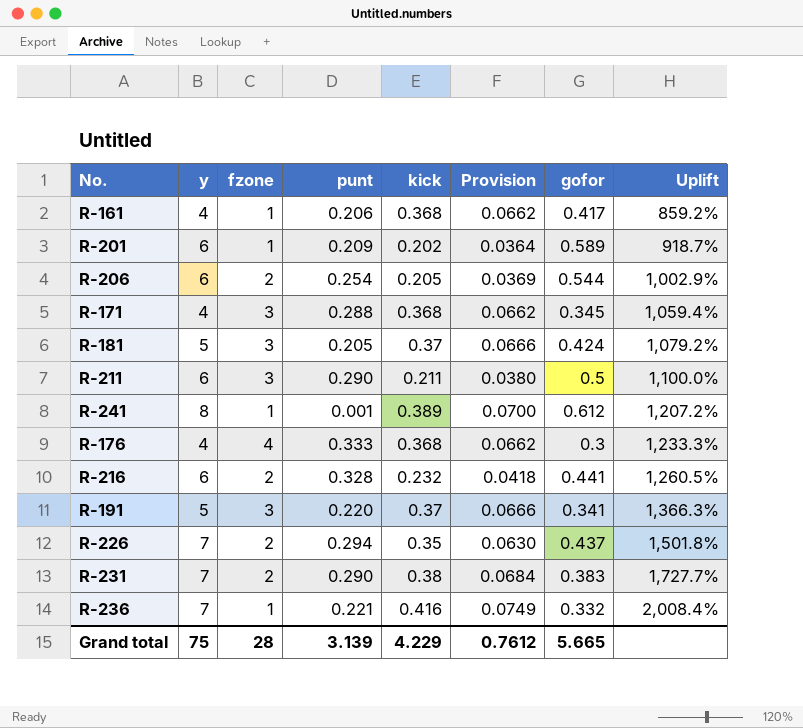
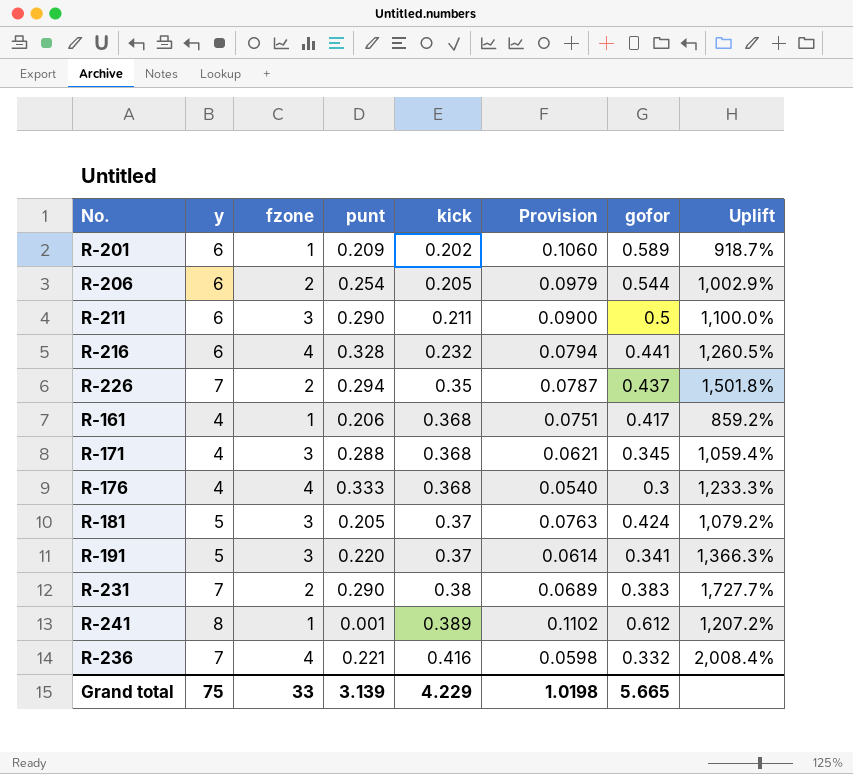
row order: Uplift ascending -> kick ascending
column Provision | formula: [kick] * 0.18 -> [gofor] * 0.18
R-216 | fzone: 2 -> 4
R-236 | fzone: 1 -> 4
Grand total | fzone: 28 -> 33
Grand total | Provision: 0.7612 -> 1.0198

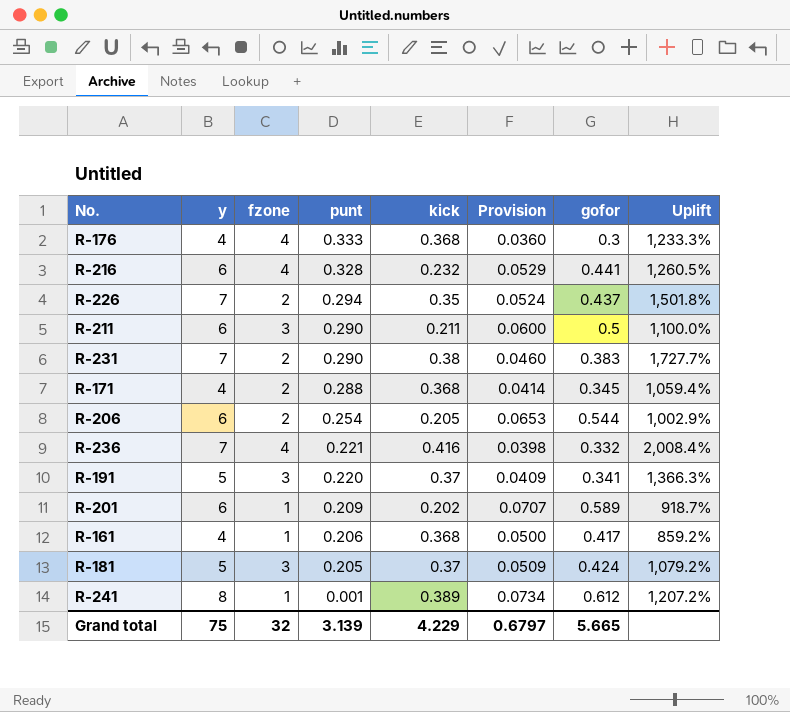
row order: kick ascending -> punt descending
column Provision | formula: [gofor] * 0.18 -> [gofor] * 0.12
R-171 | fzone: 3 -> 2
Grand total | fzone: 33 -> 32
Grand total | Provision: 1.0198 -> 0.6797

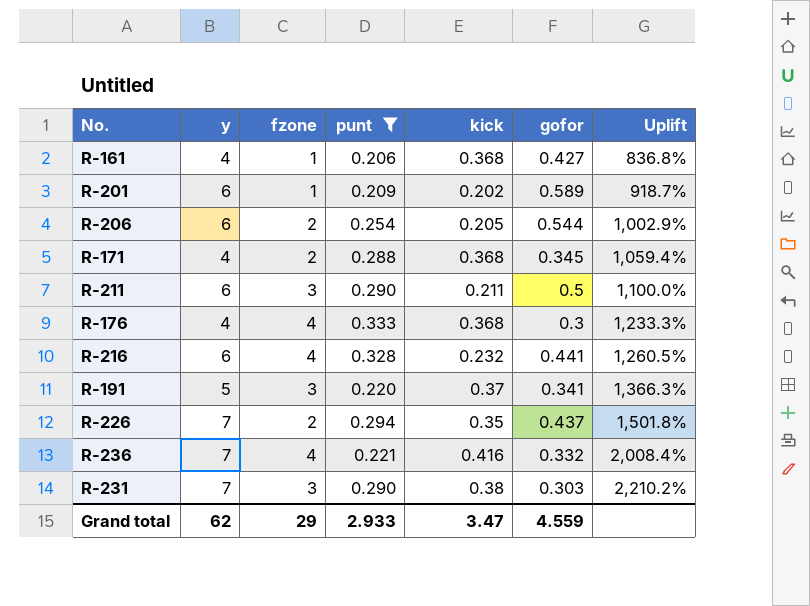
filter: none -> punt >= 0.206
row order: punt descending -> Uplift ascending
column Provision | formula: [gofor] * 0.12 -> none
R-161 | gofor: 0.417 -> 0.427
R-161 | Uplift: 859.2% -> 836.8%
R-231 | fzone: 2 -> 3
R-231 | gofor: 0.383 -> 0.303
R-231 | Uplift: 1,727.7% -> 2,210.2%
Grand total | y: 75 -> 62
Grand total | fzone: 32 -> 29
Grand total | punt: 3.139 -> 2.933
Grand total | kick: 4.229 -> 3.47
Grand total | gofor: 5.665 -> 4.559

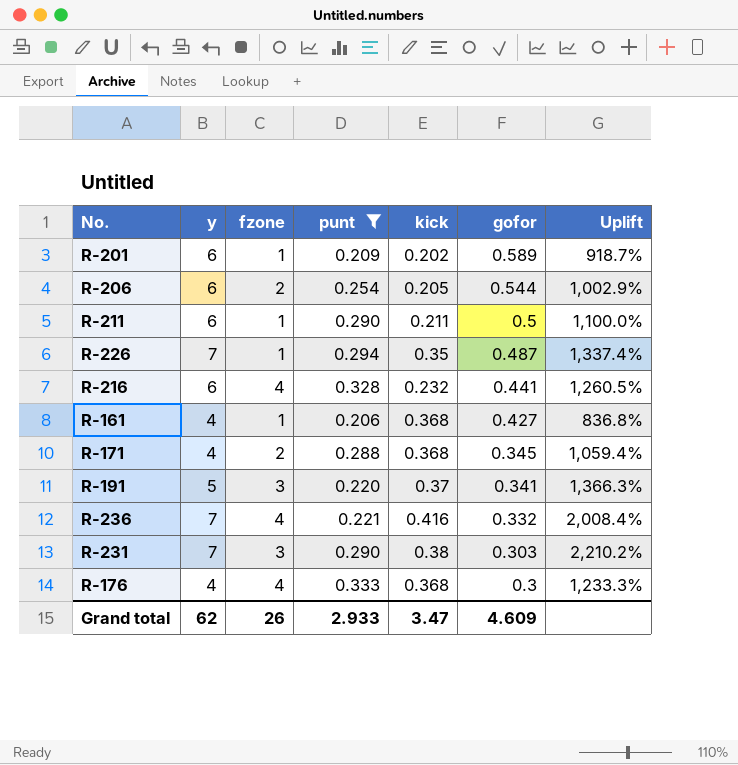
row order: Uplift ascending -> gofor descending
R-211 | fzone: 3 -> 1
R-226 | fzone: 2 -> 1
R-226 | gofor: 0.437 -> 0.487
R-226 | Uplift: 1,501.8% -> 1,337.4%
Grand total | fzone: 29 -> 26
Grand total | gofor: 4.559 -> 4.609

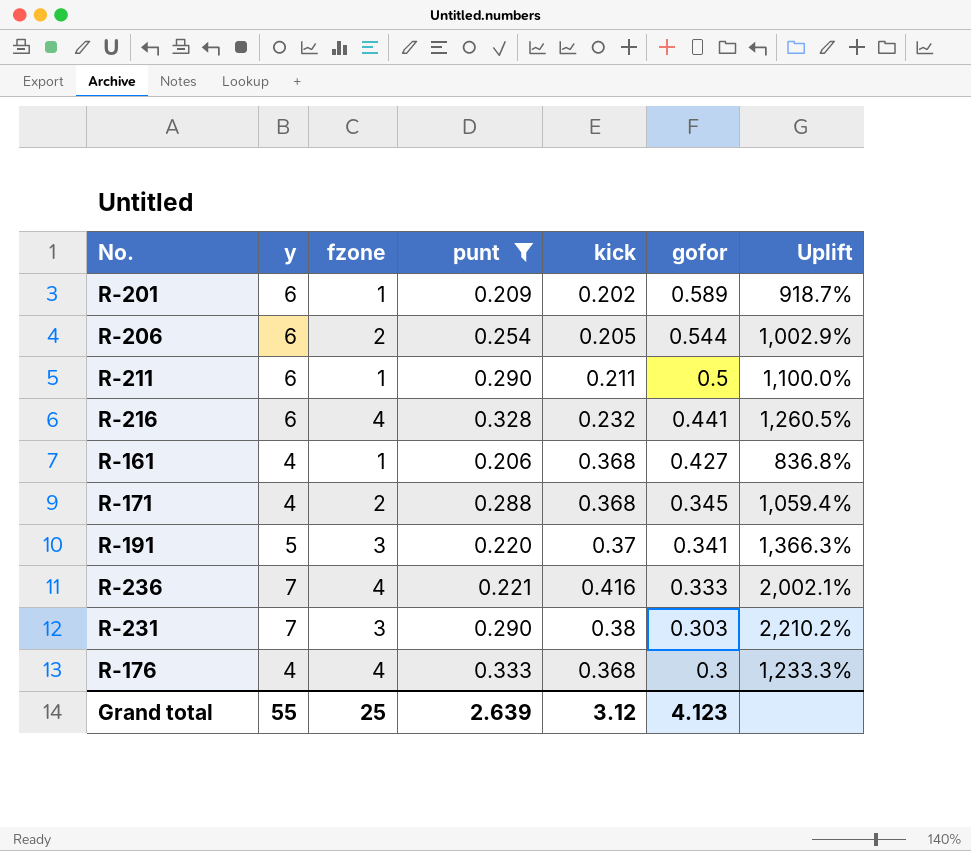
row R-226: 7 | 1 | 0.294 | 0.35 | 0.487 | 1,337.4% -> none
R-236 | gofor: 0.332 -> 0.333
R-236 | Uplift: 2,008.4% -> 2,002.1%
Grand total | y: 62 -> 55
Grand total | fzone: 26 -> 25
Grand total | punt: 2.933 -> 2.639
Grand total | kick: 3.47 -> 3.12
Grand total | gofor: 4.609 -> 4.123

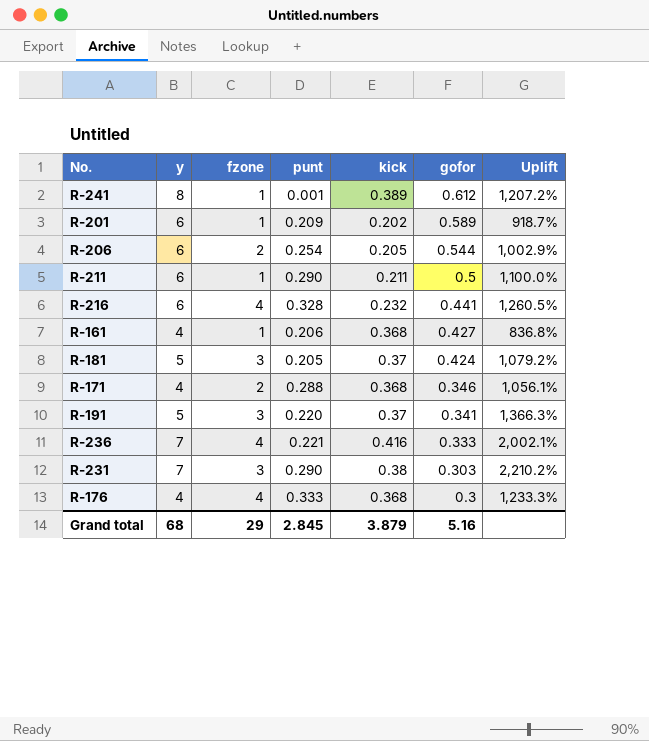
filter: punt >= 0.206 -> none
R-171 | gofor: 0.345 -> 0.346
R-171 | Uplift: 1,059.4% -> 1,056.1%
Grand total | y: 55 -> 68
Grand total | fzone: 25 -> 29
Grand total | punt: 2.639 -> 2.845
Grand total | kick: 3.12 -> 3.879
Grand total | gofor: 4.123 -> 5.16

